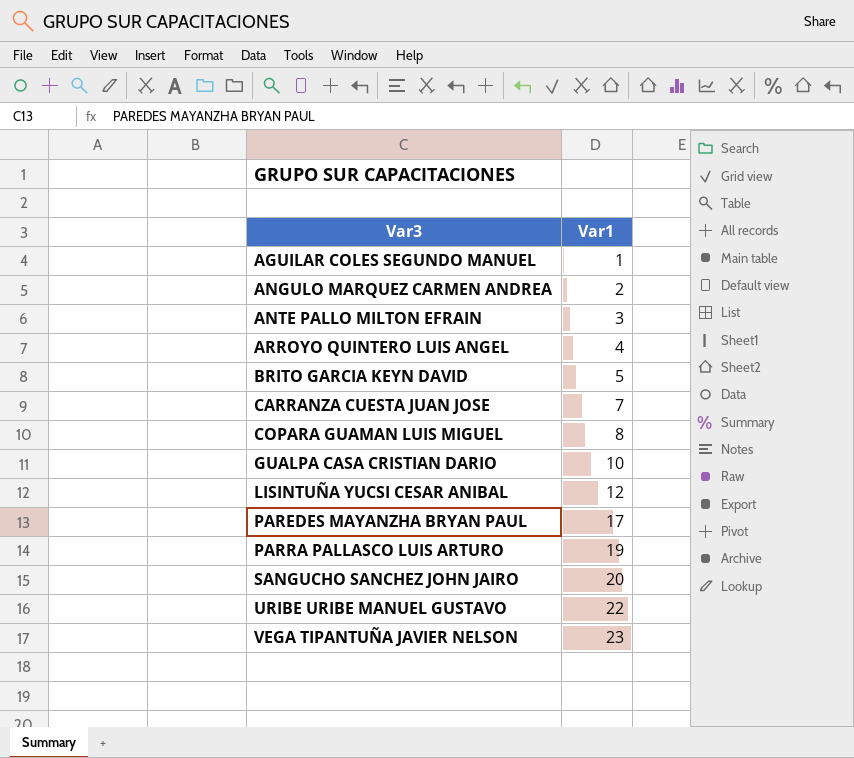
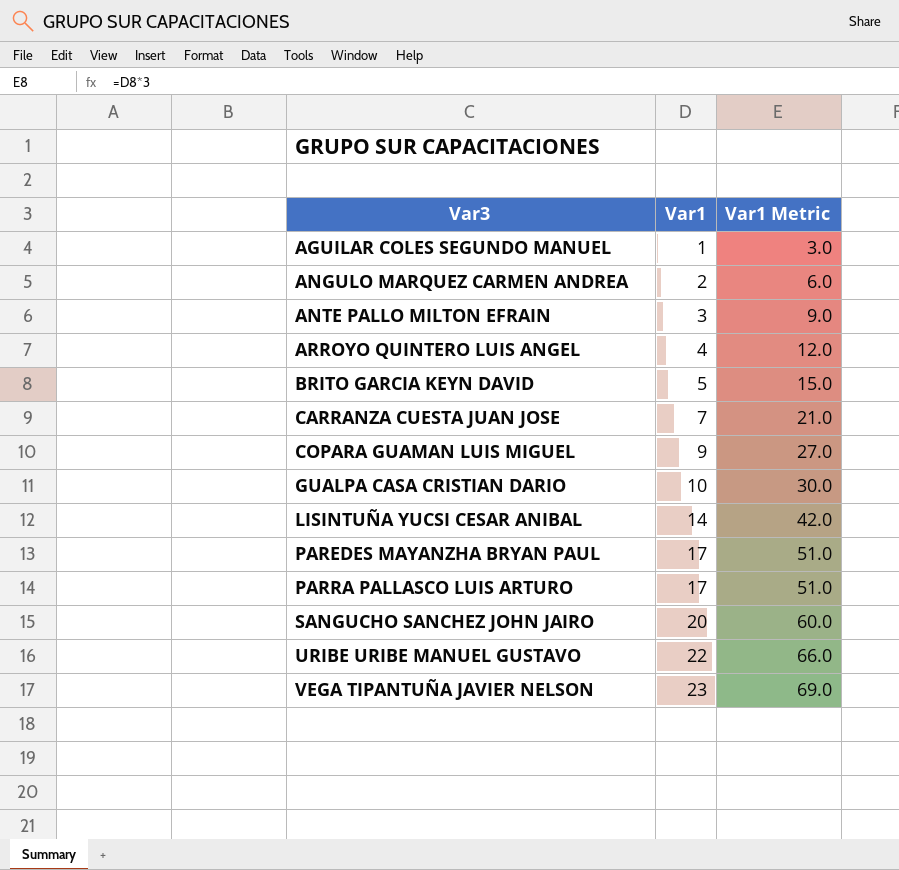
column Var1 Metric | formula: none -> [Var1] * 3
COPARA GUAMAN LUIS MIGUEL | Var1: 8 -> 9
LISINTUÑA YUCSI CESAR ANIBAL | Var1: 12 -> 14
PARRA PALLASCO LUIS ARTURO | Var1: 19 -> 17

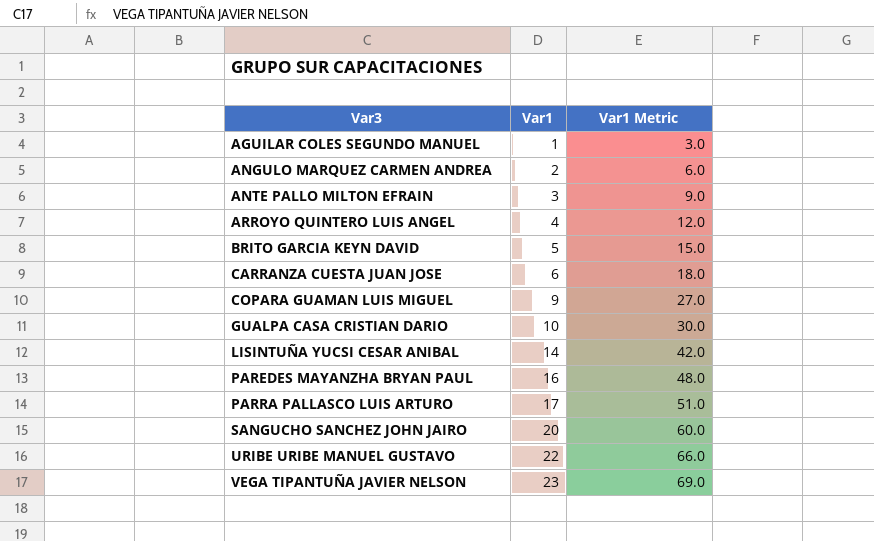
CARRANZA CUESTA JUAN JOSE | Var1: 7 -> 6
CARRANZA CUESTA JUAN JOSE | Var1 Metric: 21.0 -> 18.0
PAREDES MAYANZHA BRYAN PAUL | Var1: 17 -> 16
PAREDES MAYANZHA BRYAN PAUL | Var1 Metric: 51.0 -> 48.0

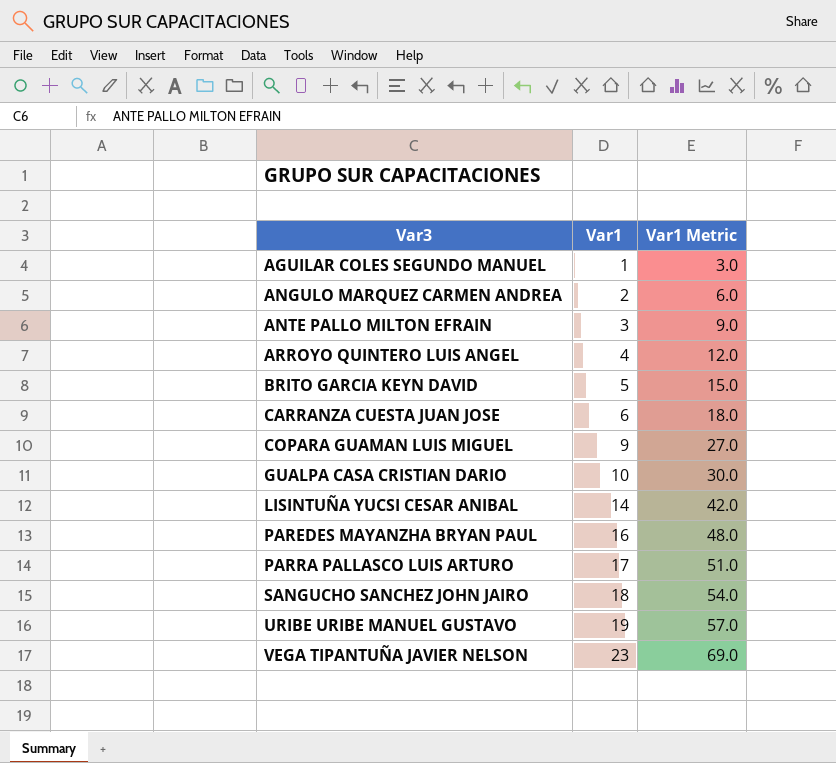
SANGUCHO SANCHEZ JOHN JAIRO | Var1: 20 -> 18
SANGUCHO SANCHEZ JOHN JAIRO | Var1 Metric: 60.0 -> 54.0
URIBE URIBE MANUEL GUSTAVO | Var1: 22 -> 19
URIBE URIBE MANUEL GUSTAVO | Var1 Metric: 66.0 -> 57.0

